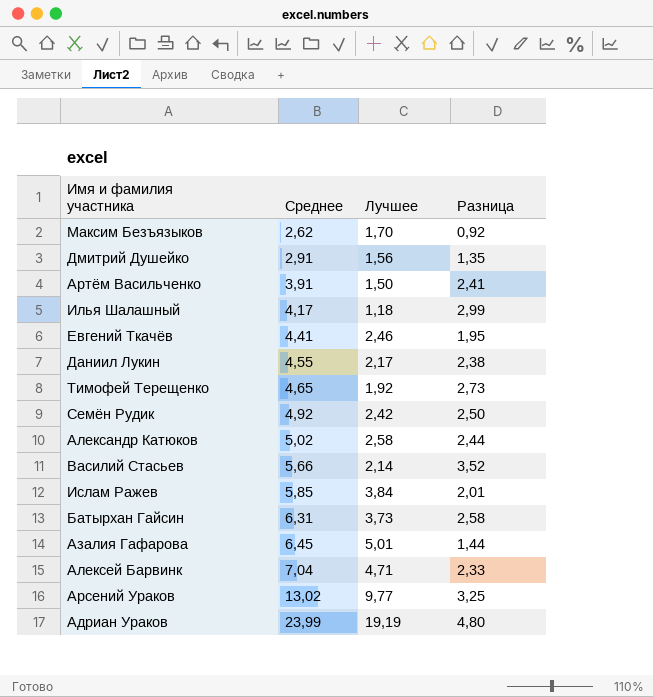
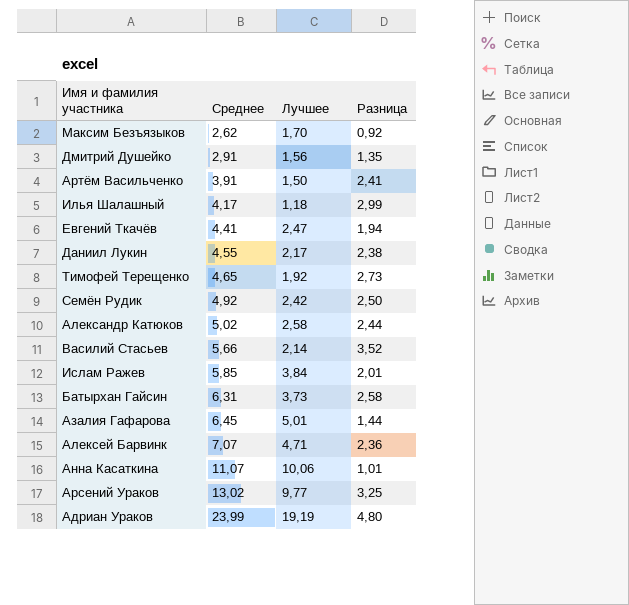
Евгений Ткачёв | Лучшее: 2,46 -> 2,47
Евгений Ткачёв | Разница: 1,95 -> 1,94
Алексей Барвинк | Среднее: 7,04 -> 7,07
Алексей Барвинк | Разница: 2,33 -> 2,36
row Анна Касаткина: none -> 11,07 | 10,06 | 1,01

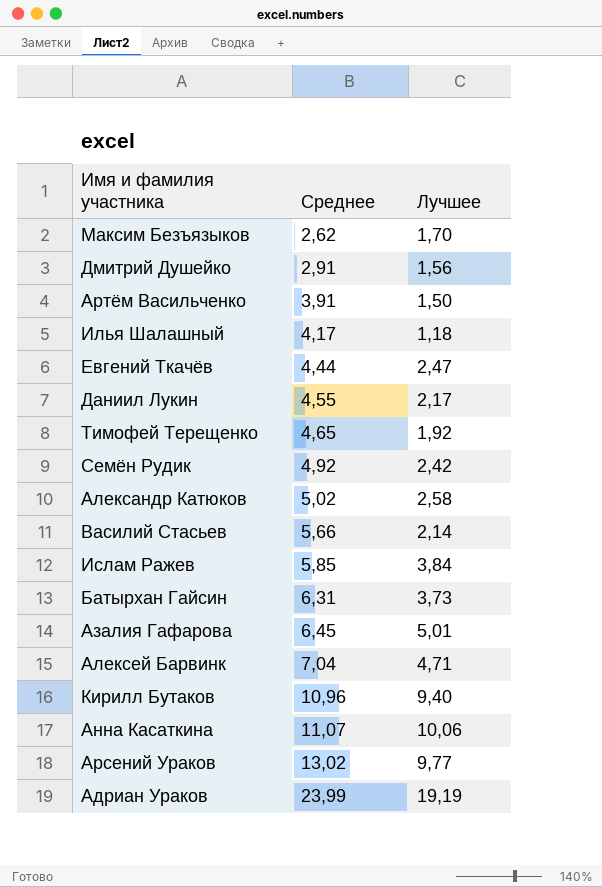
column Разница | formula: [Среднее] - [Лучшее] -> none
Евгений Ткачёв | Среднее: 4,41 -> 4,44
Алексей Барвинк | Среднее: 7,07 -> 7,04
row Кирилл Бутаков: none -> 10,96 | 9,40

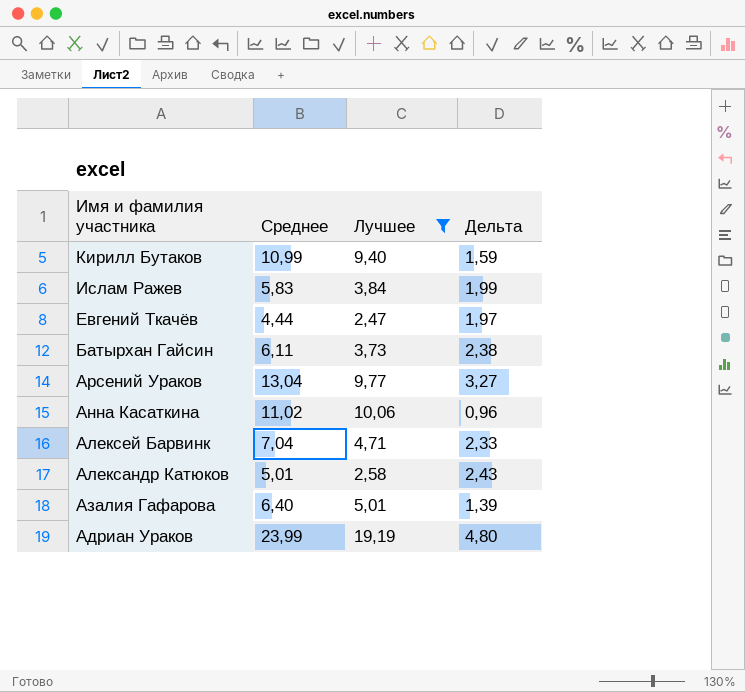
filter: none -> Лучшее >= 2,47
row order: Среднее ascending -> Имя и фамилия участника descending
column Дельта | formula: none -> [Среднее] - [Лучшее]
Кирилл Бутаков | Среднее: 10,96 -> 10,99
Ислам Ражев | Среднее: 5,85 -> 5,83
Батырхан Гайсин | Среднее: 6,31 -> 6,11
Арсений Ураков | Среднее: 13,02 -> 13,04
Анна Касаткина | Среднее: 11,07 -> 11,02
Александр Катюков | Среднее: 5,02 -> 5,01
Азалия Гафарова | Среднее: 6,45 -> 6,40

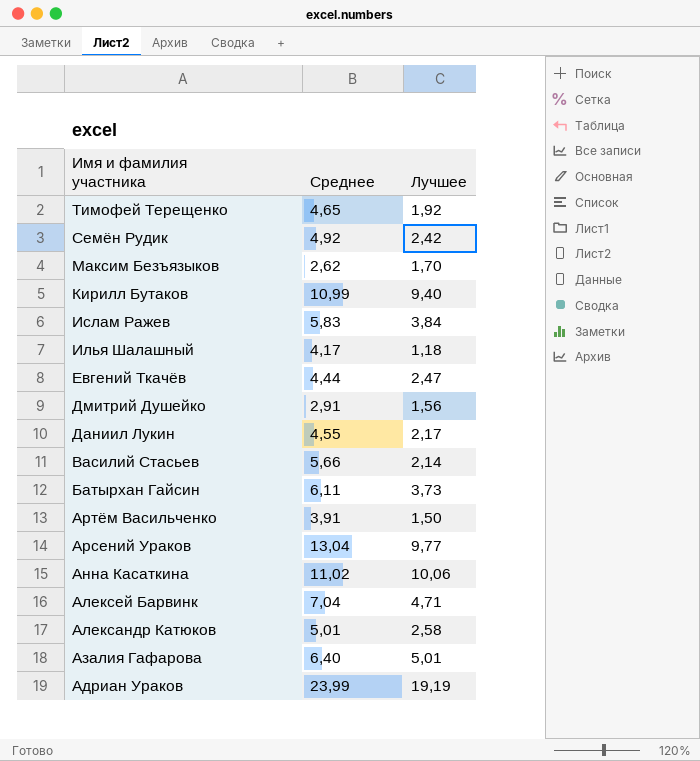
filter: Лучшее >= 2,47 -> none
column Дельта | formula: [Среднее] - [Лучшее] -> none

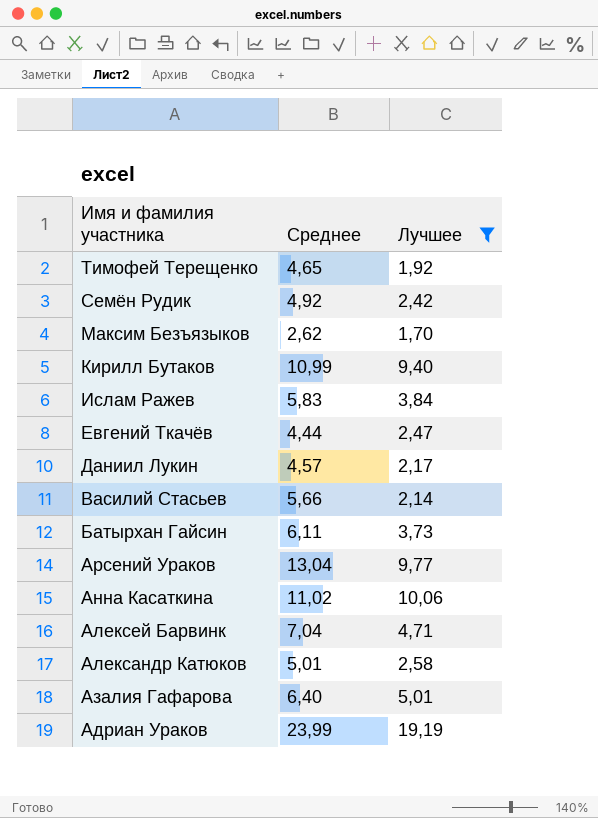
filter: none -> Лучшее >= 1,70
Даниил Лукин | Среднее: 4,55 -> 4,57

